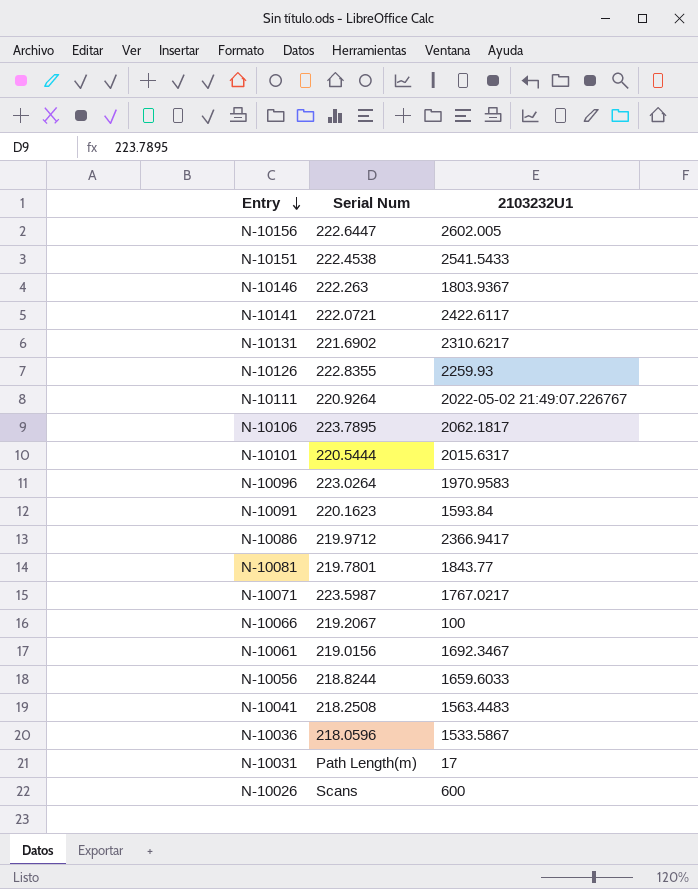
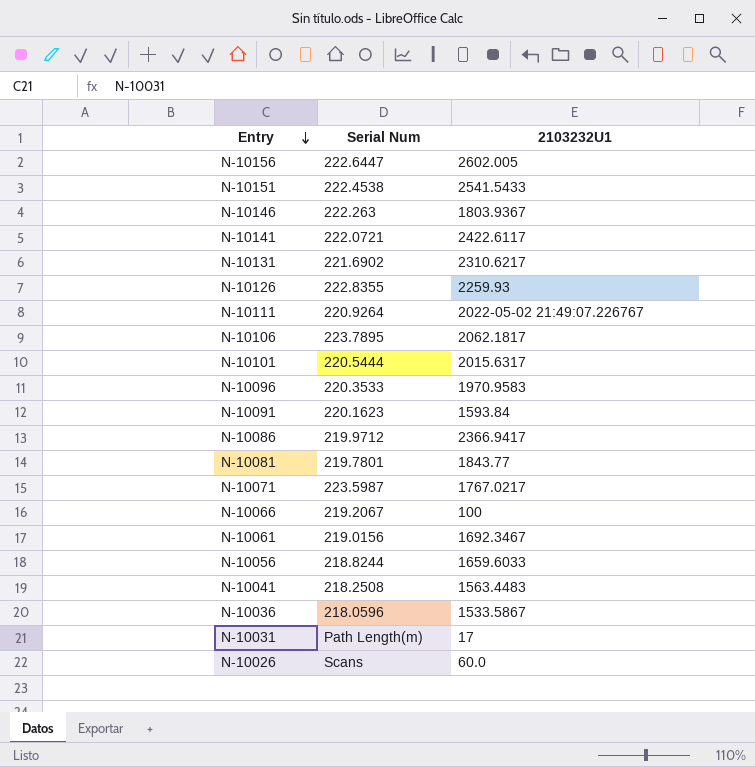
N-10096 | Serial Num: 223.0264 -> 220.3533
N-10026 | 2103232U1: 600 -> 60.0

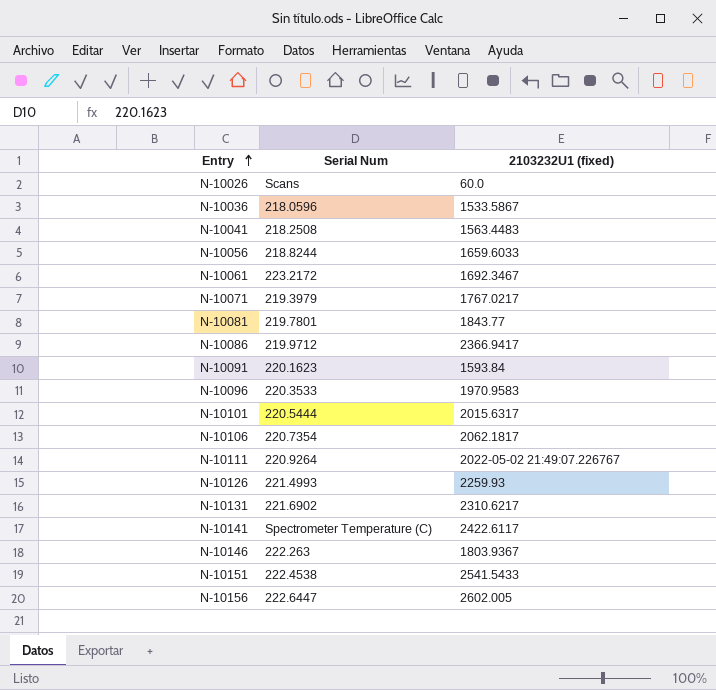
row order: Entry descending -> Entry ascending
column name: 2103232U1 -> 2103232U1 (fixed)
row N-10066: 219.2067 | 100 -> none
row N-10031: Path Length(m) | 17 -> none
N-10061 | Serial Num: 219.0156 -> 223.2172
N-10071 | Serial Num: 223.5987 -> 219.3979
N-10106 | Serial Num: 223.7895 -> 220.7354
N-10126 | Serial Num: 222.8355 -> 221.4993
N-10141 | Serial Num: 222.0721 -> Spectrometer Temperature (C)

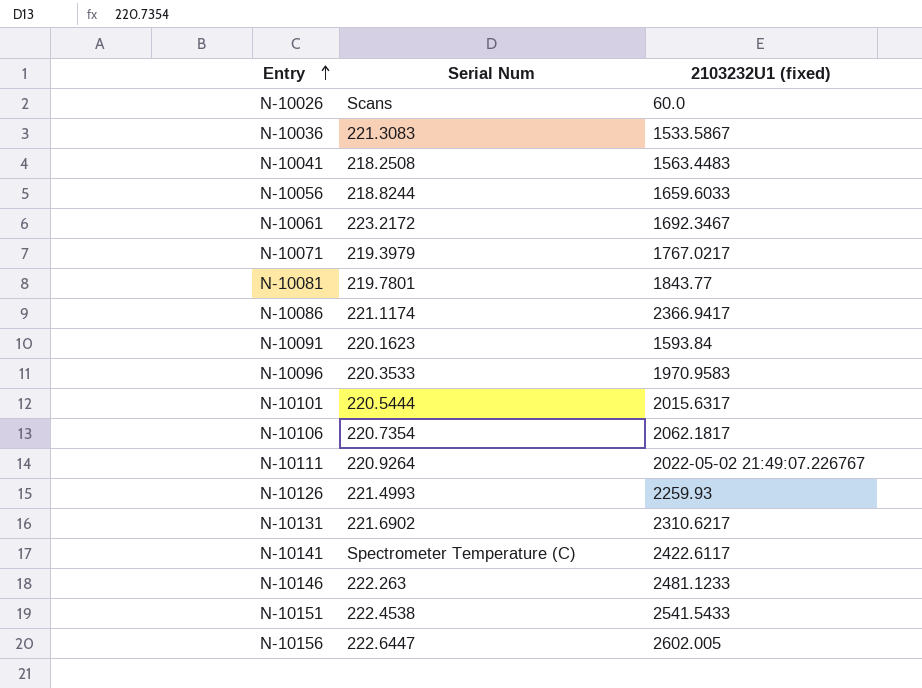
N-10036 | Serial Num: 218.0596 -> 221.3083
N-10086 | Serial Num: 219.9712 -> 221.1174
N-10146 | 2103232U1 (fixed): 1803.9367 -> 2481.1233

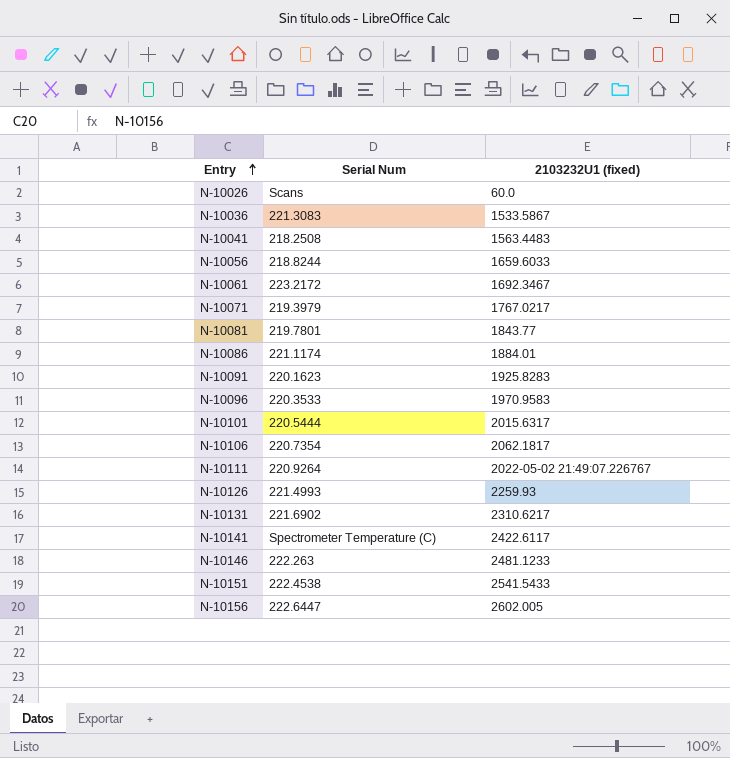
N-10086 | 2103232U1 (fixed): 2366.9417 -> 1884.01
N-10091 | 2103232U1 (fixed): 1593.84 -> 1925.8283

